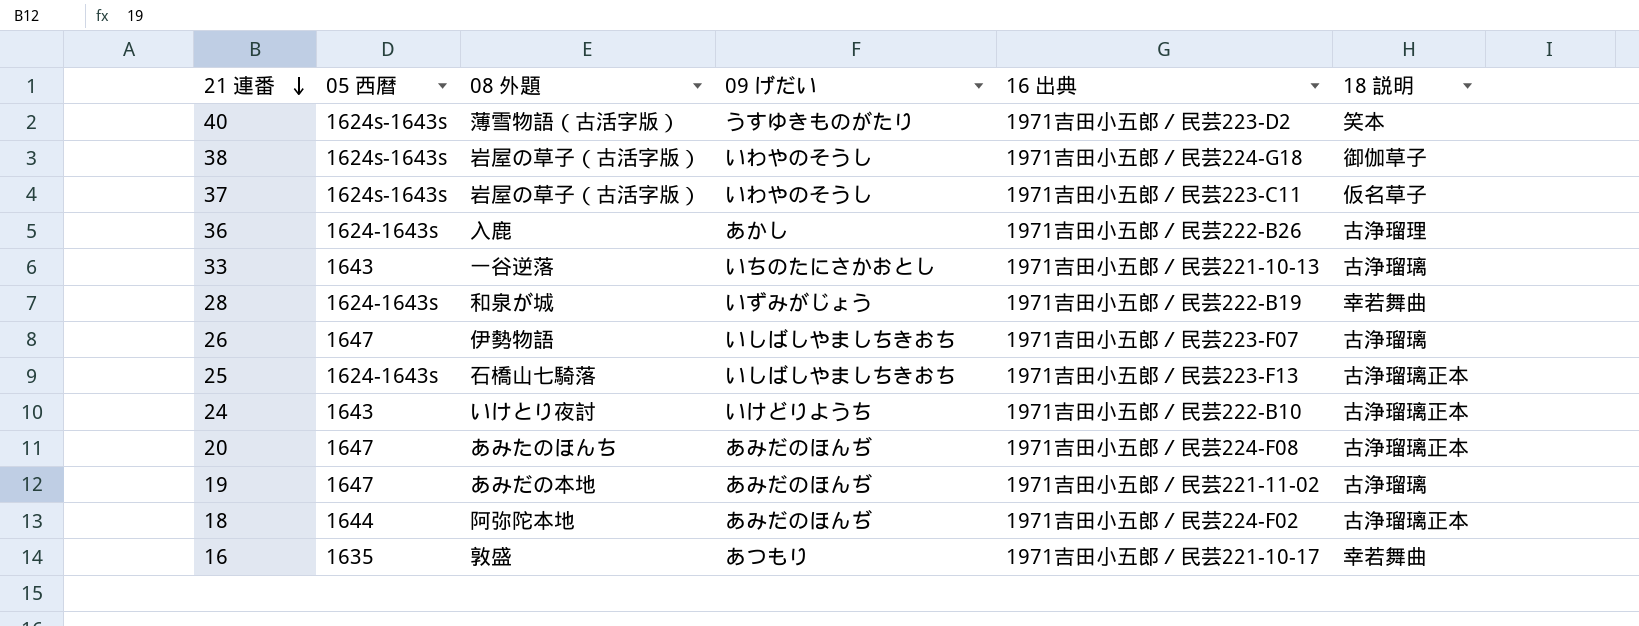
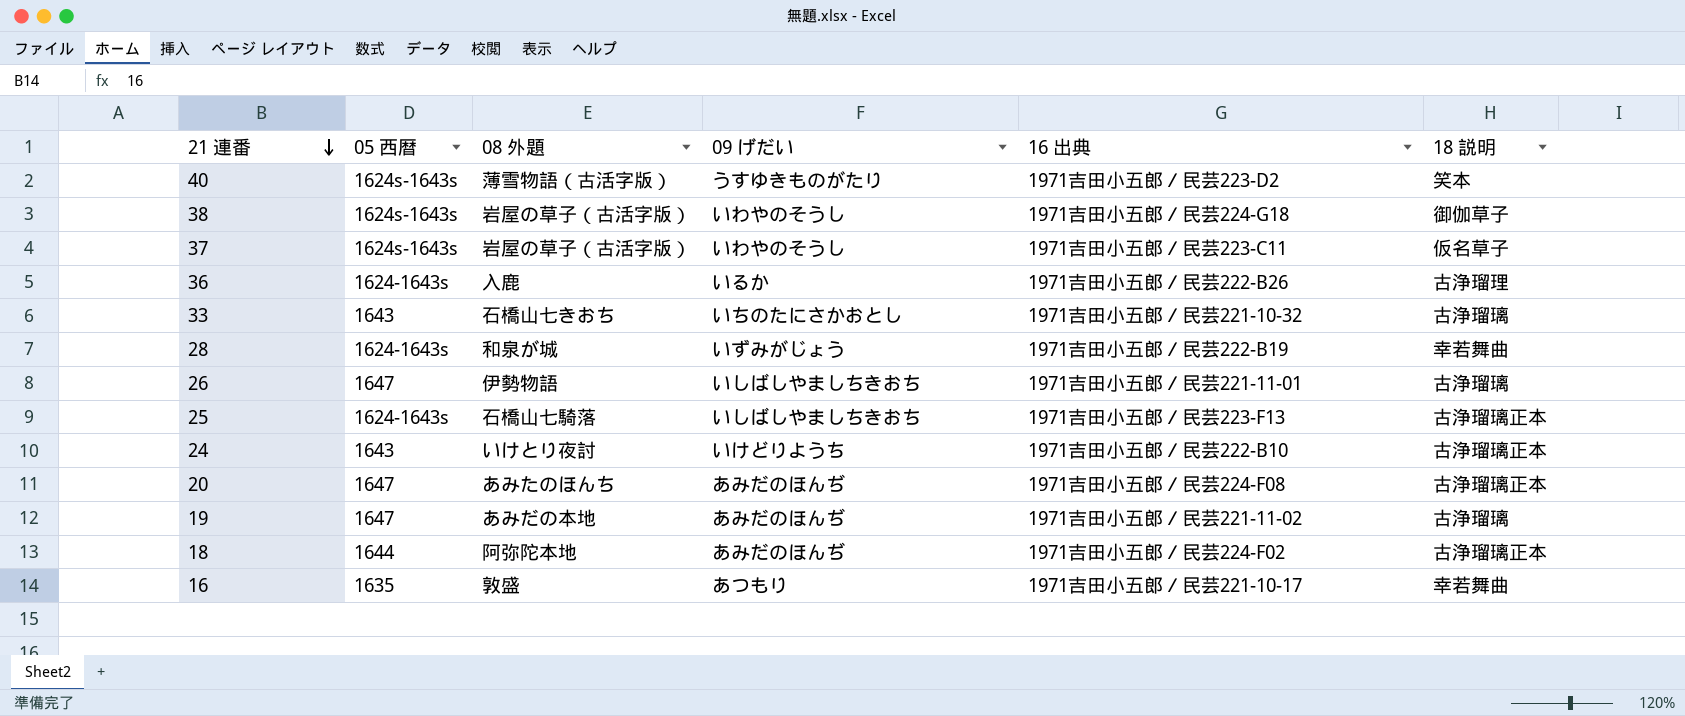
36 | 09 げだい: あかし -> いるか
33 | 08 外題: 一谷逆落 -> 石橋山七きおち
33 | 16 出典: 1971吉田小五郎／民芸221-10-13 -> 1971吉田小五郎／民芸221-10-32
26 | 16 出典: 1971吉田小五郎／民芸223-F07 -> 1971吉田小五郎／民芸221-11-01

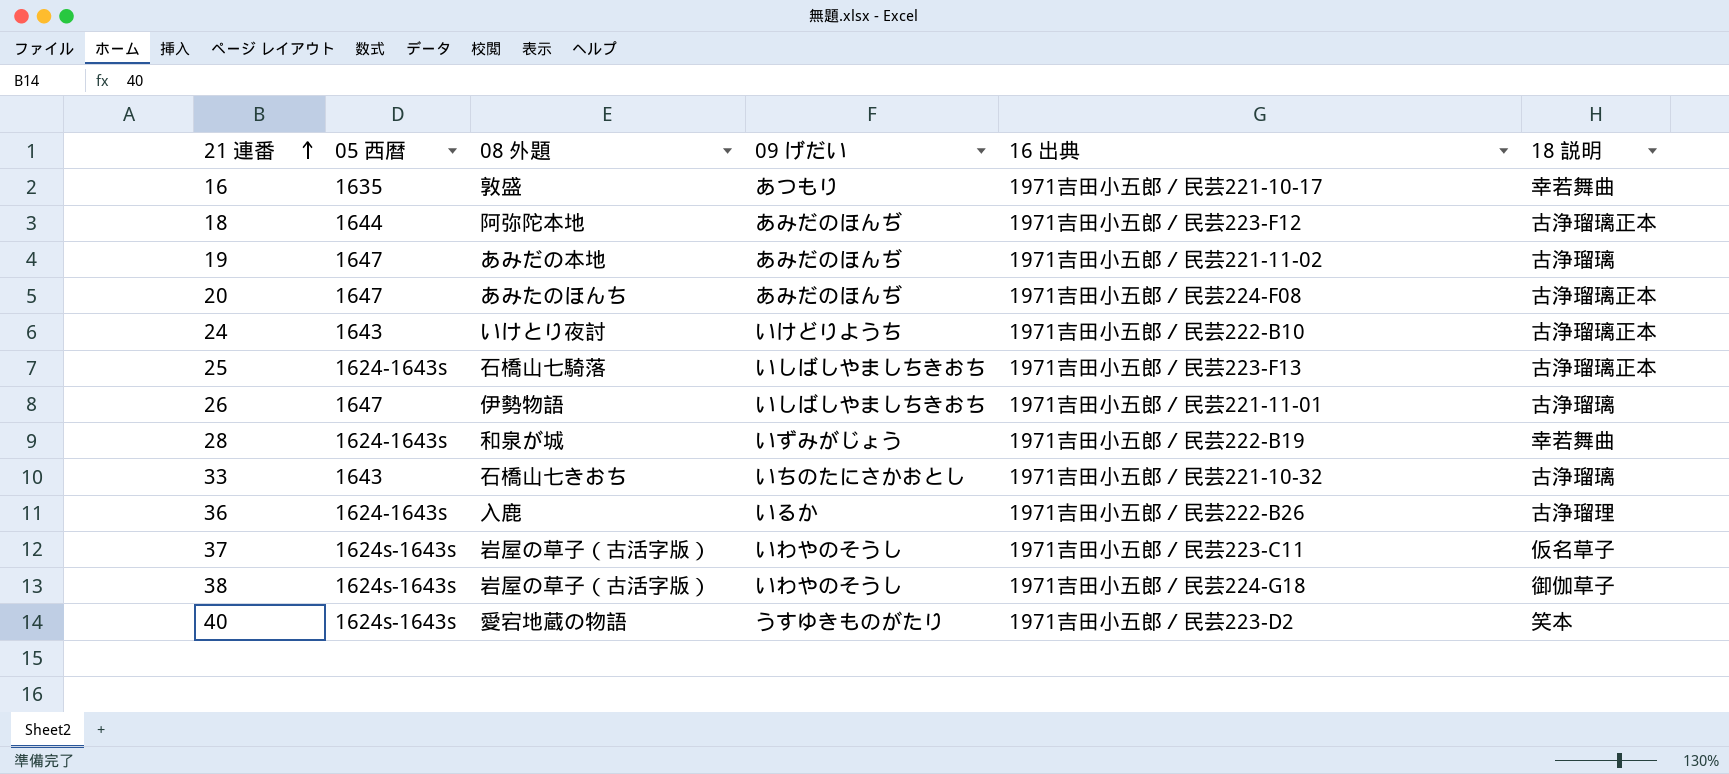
row order: 21 連番 descending -> 21 連番 ascending
18 | 16 出典: 1971吉田小五郎／民芸224-F02 -> 1971吉田小五郎／民芸223-F12
40 | 08 外題: 薄雪物語（古活字版） -> 愛宕地蔵の物語

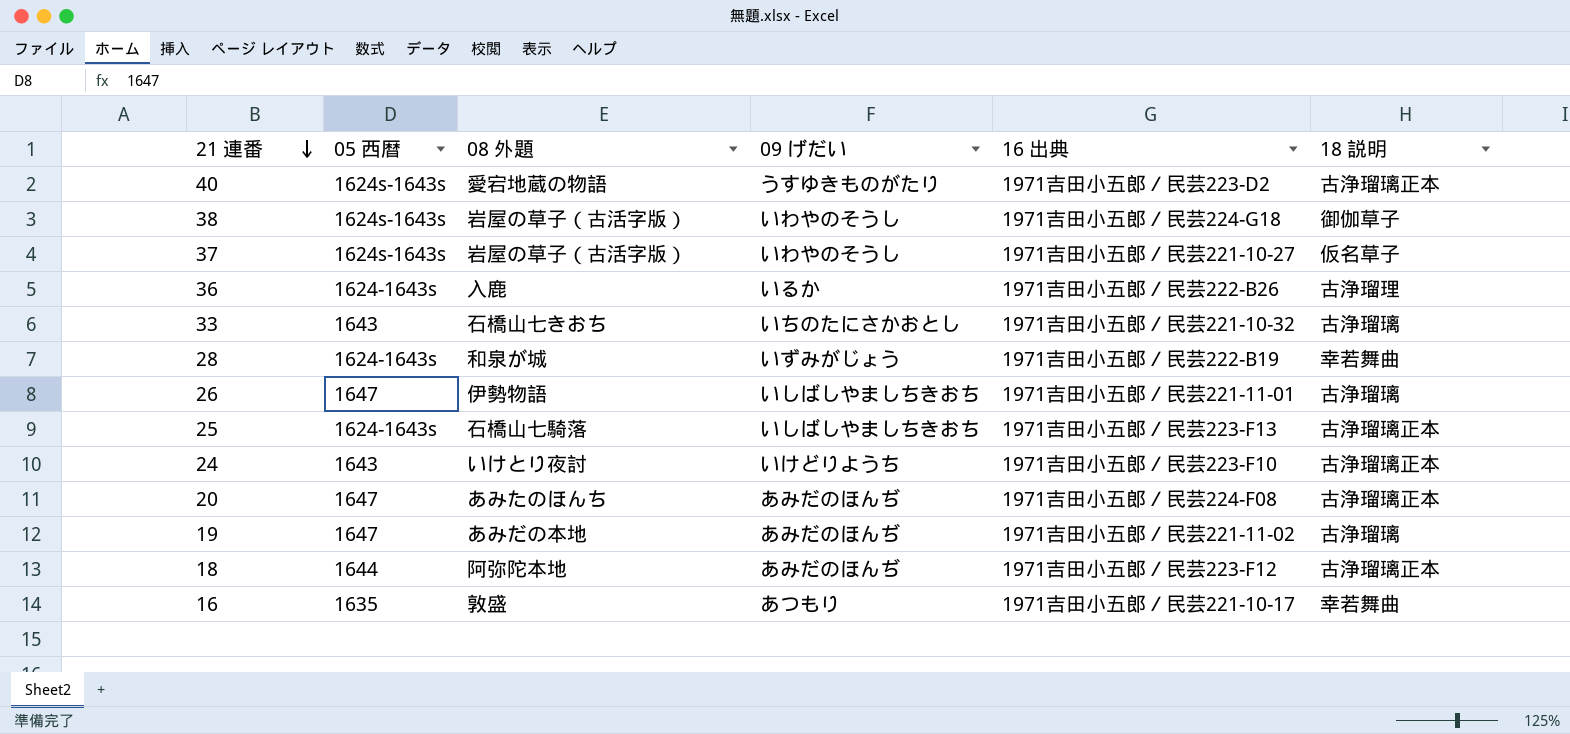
row order: 21 連番 ascending -> 21 連番 descending
40 | 18 説明: 笑本 -> 古浄瑠璃正本
37 | 16 出典: 1971吉田小五郎／民芸223-C11 -> 1971吉田小五郎／民芸221-10-27
24 | 16 出典: 1971吉田小五郎／民芸222-B10 -> 1971吉田小五郎／民芸223-F10

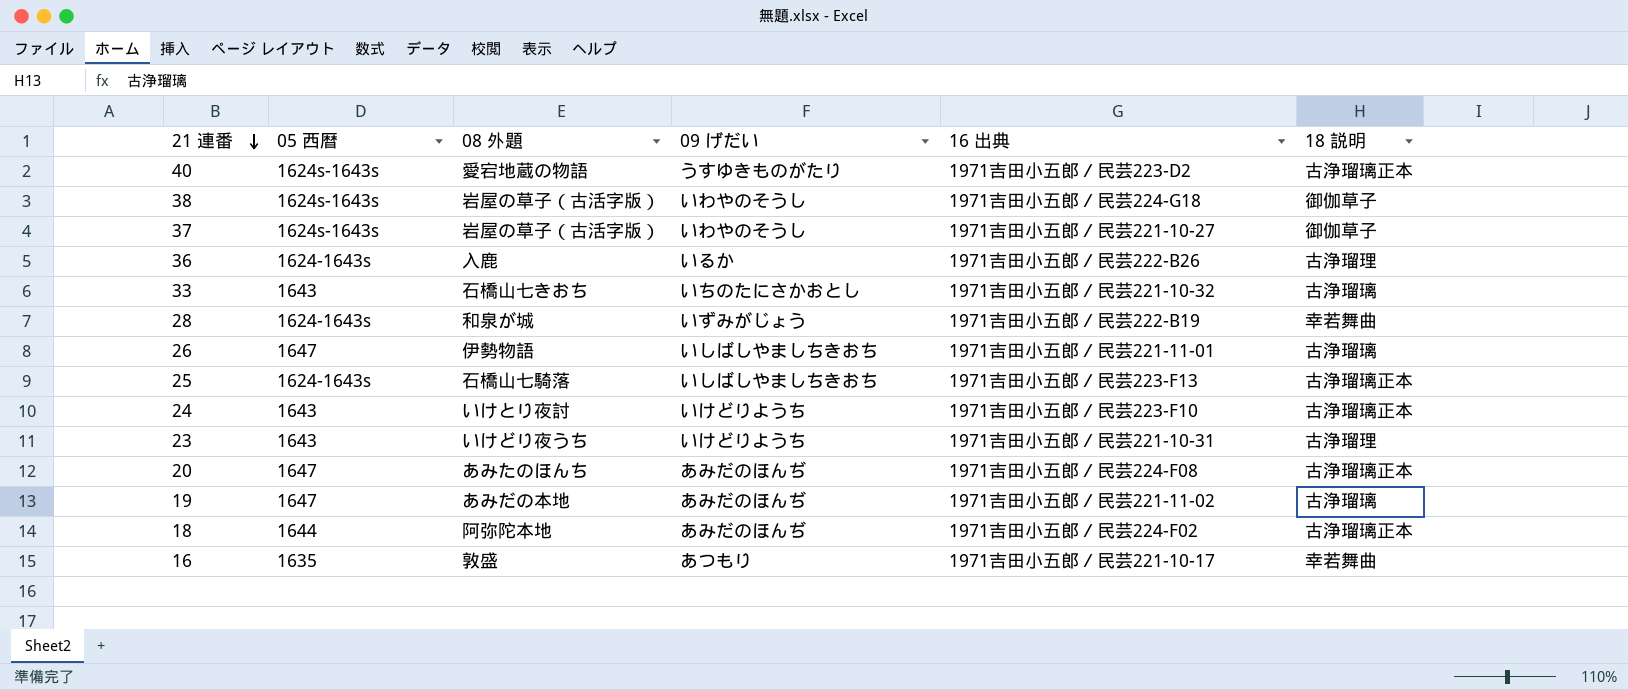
37 | 18 説明: 仮名草子 -> 御伽草子
row 23: none -> 1643 | いけどり夜うち | いけどりようち | 1971吉田小五郎／民芸221-10-31 | 古浄瑠理
18 | 16 出典: 1971吉田小五郎／民芸223-F12 -> 1971吉田小五郎／民芸224-F02

